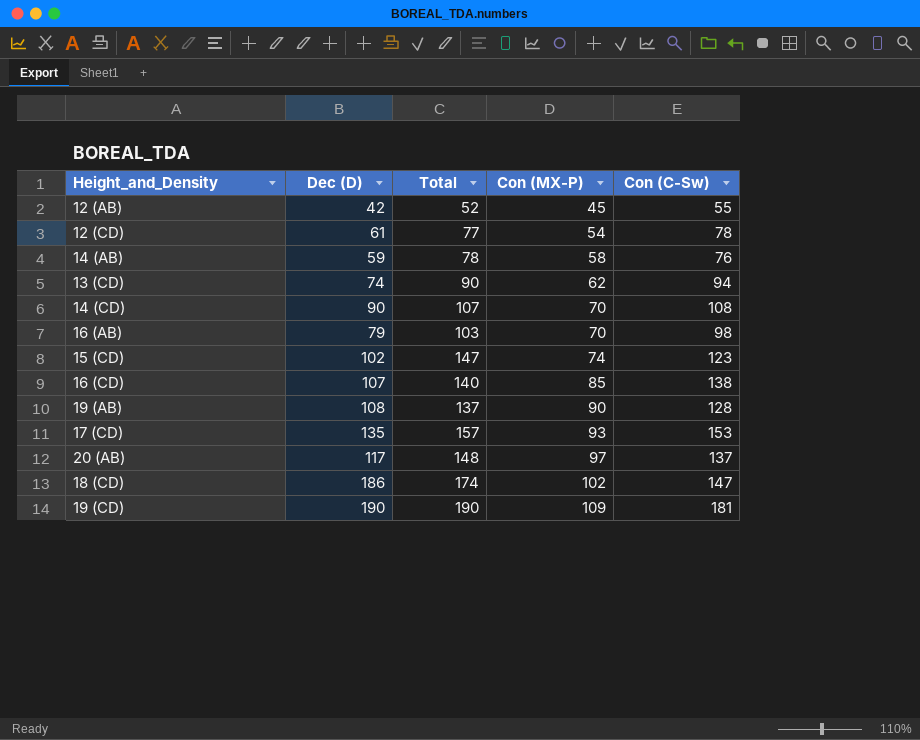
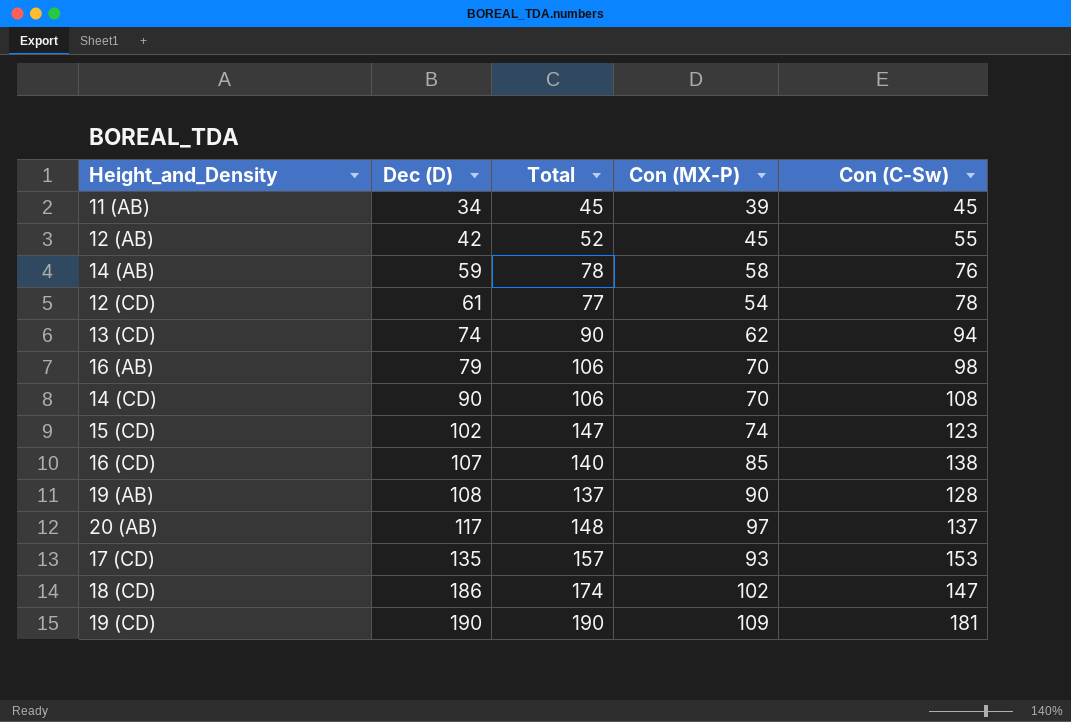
row order: Con (MX-P) ascending -> Dec (D) ascending
row 11 (AB): none -> 34 | 45 | 39 | 45
16 (AB) | Total: 103 -> 106
14 (CD) | Total: 107 -> 106

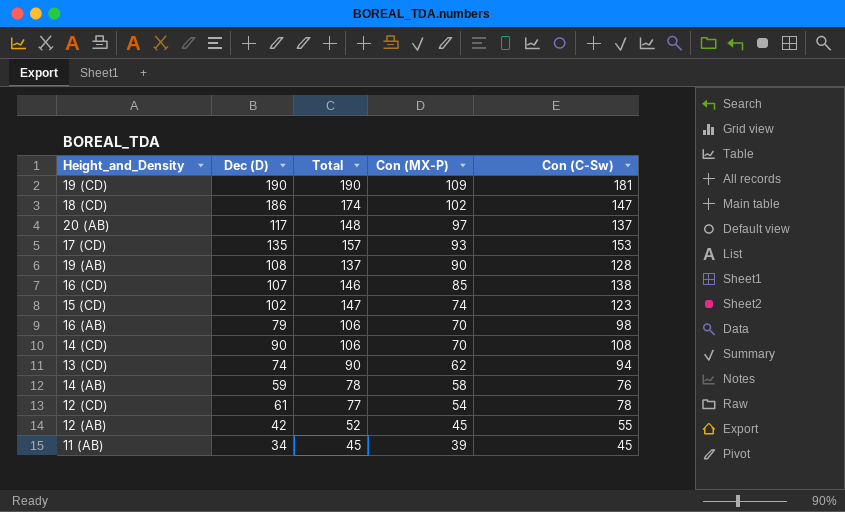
row order: Dec (D) ascending -> Con (MX-P) descending
16 (CD) | Total: 140 -> 146

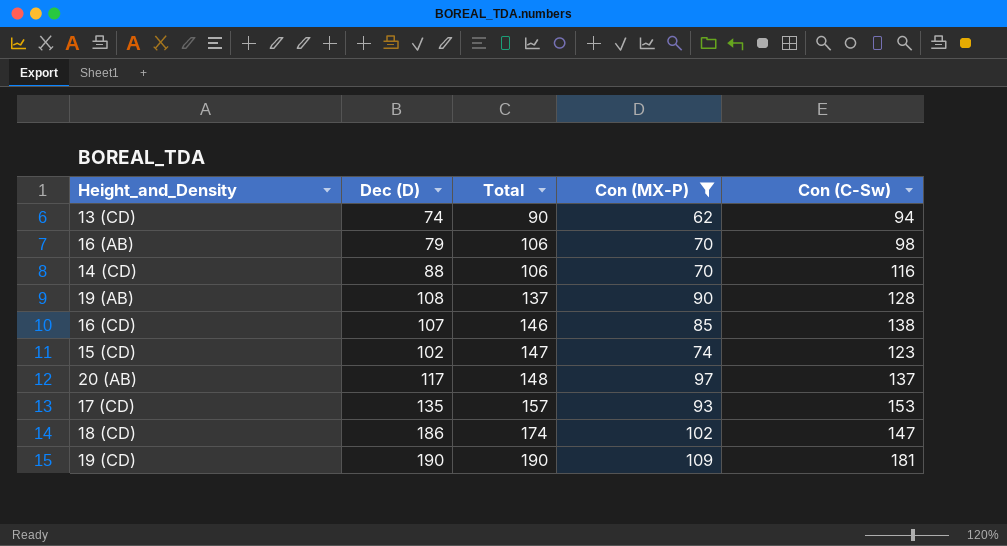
filter: none -> Con (MX-P) >= 62
row order: Con (MX-P) descending -> Total ascending
14 (CD) | Dec (D): 90 -> 88
14 (CD) | Con (C-Sw): 108 -> 116

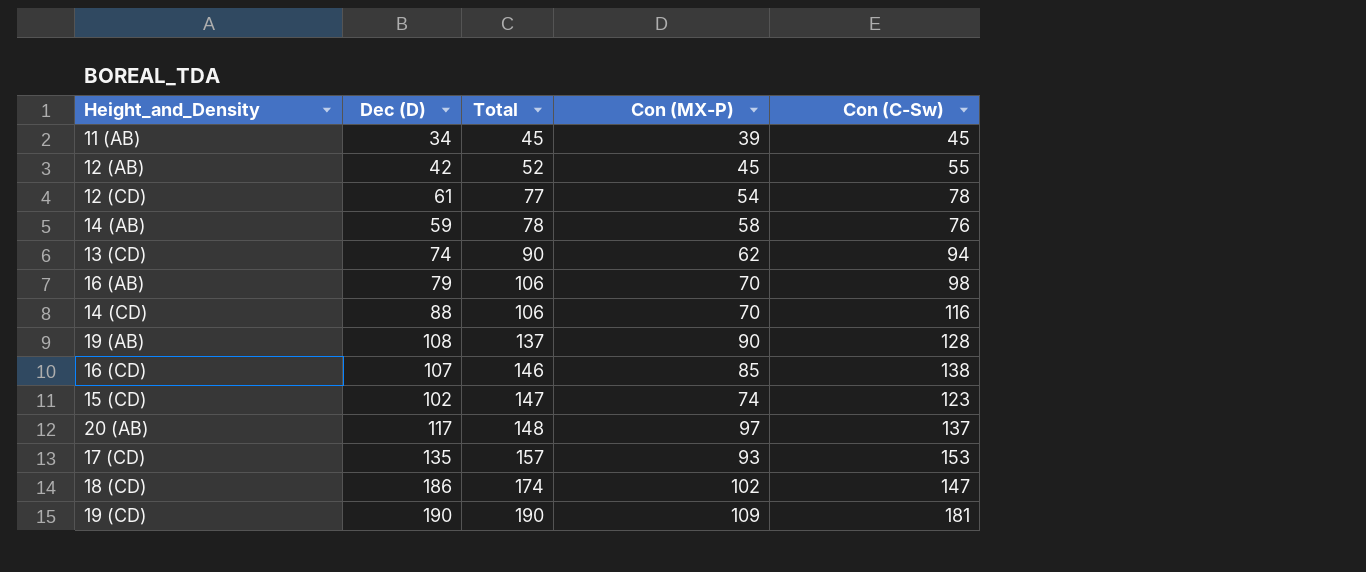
filter: Con (MX-P) >= 62 -> none

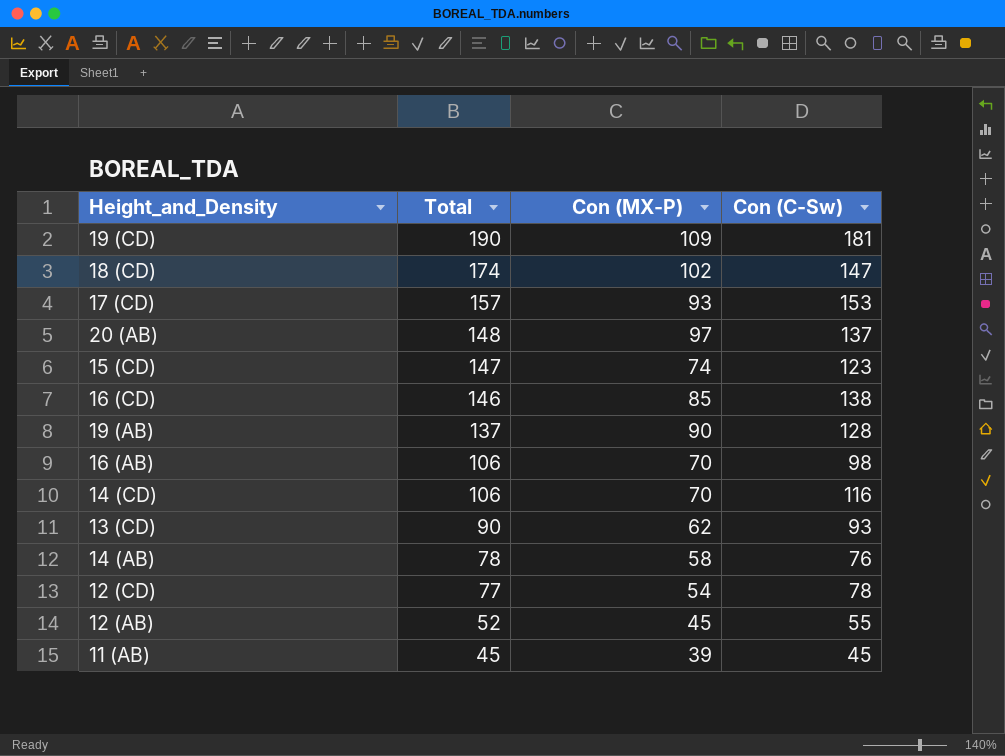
row order: Total ascending -> Total descending
column Dec (D) | position: 2 -> none
13 (CD) | Con (C-Sw): 94 -> 93

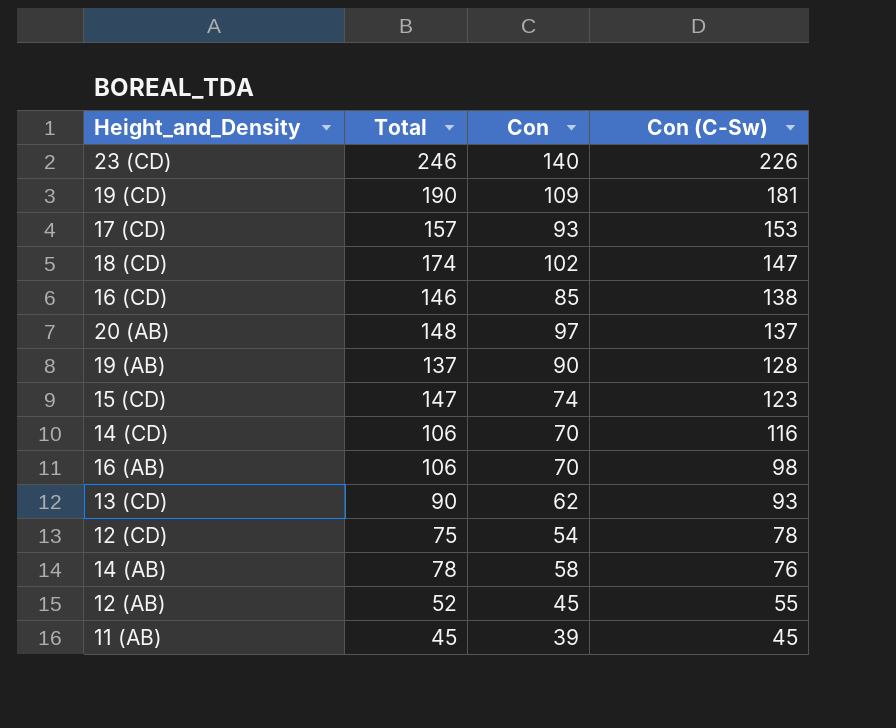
row order: Total descending -> Con (C-Sw) descending
column name: Con (MX-P) -> Con
row 23 (CD): none -> 246 | 140 | 226
12 (CD) | Total: 77 -> 75

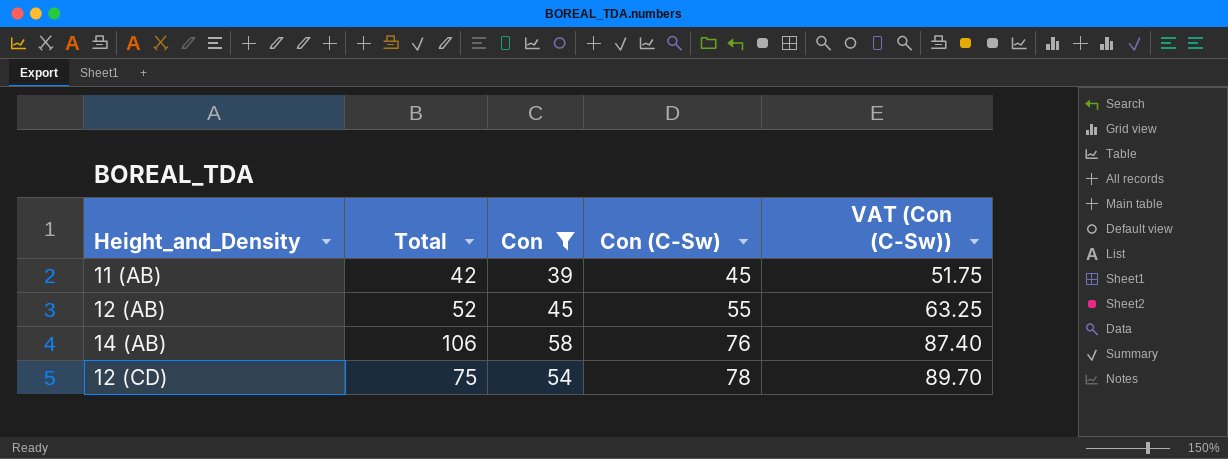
filter: none -> Con <= 58
row order: Con (C-Sw) descending -> Con (C-Sw) ascending
column VAT (Con (C-Sw)) | formula: none -> [Con (C-Sw)] * 1.15
11 (AB) | Total: 45 -> 42
14 (AB) | Total: 78 -> 106

